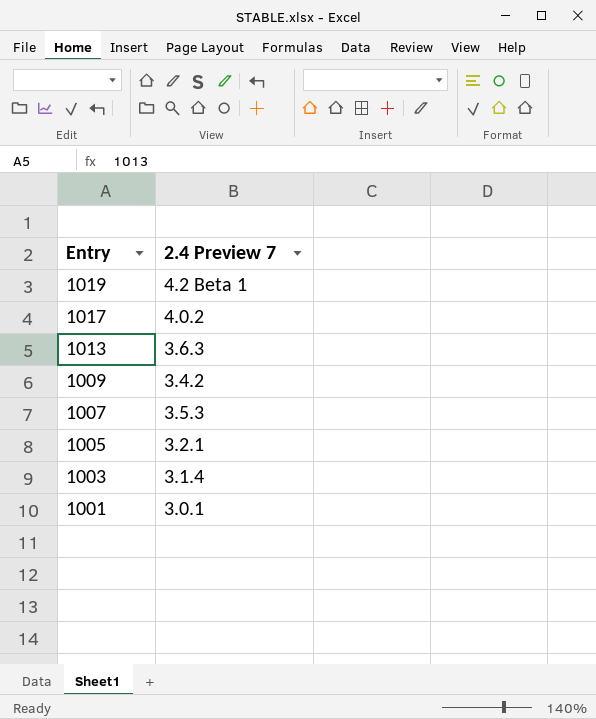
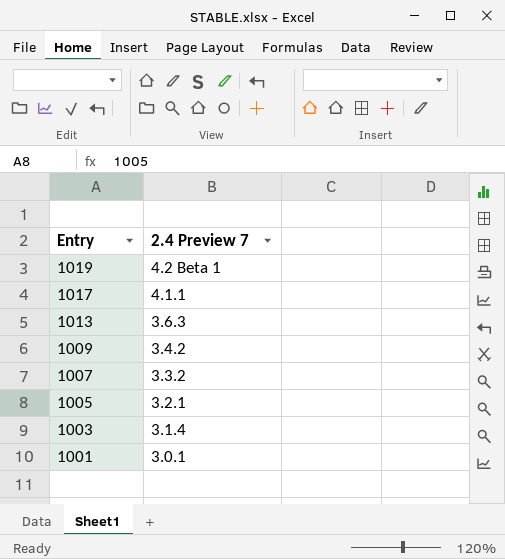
1017 | 2.4 Preview 7: 4.0.2 -> 4.1.1
1007 | 2.4 Preview 7: 3.5.3 -> 3.3.2

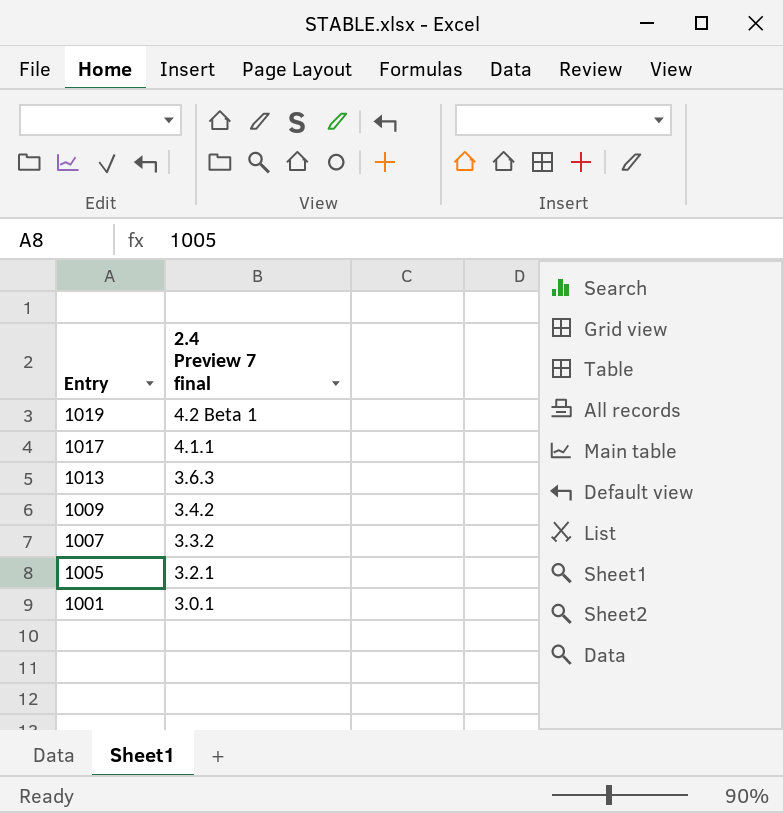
column name: 2.4 Preview 7 -> 2.4 Preview 7 final
row 1003: 3.1.4 -> none

